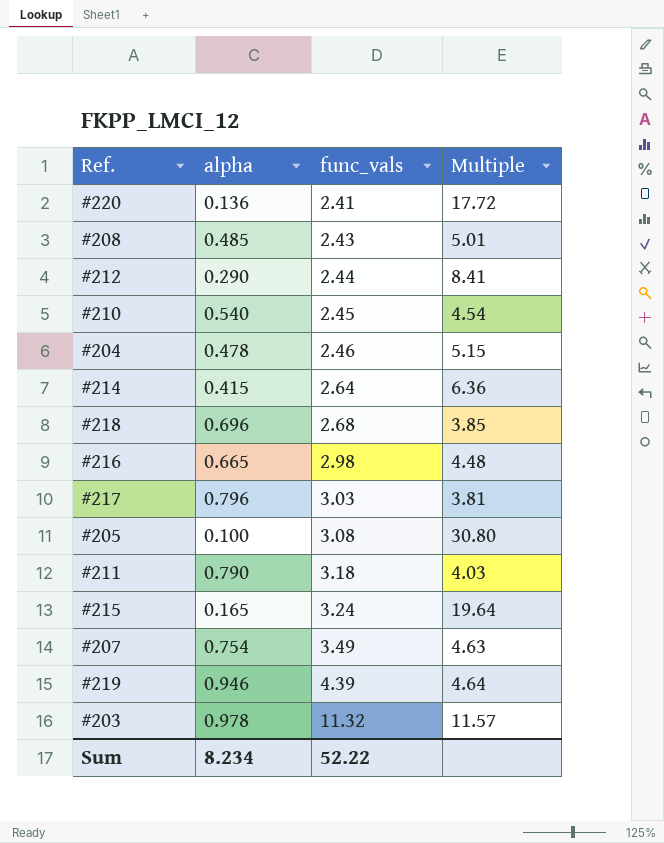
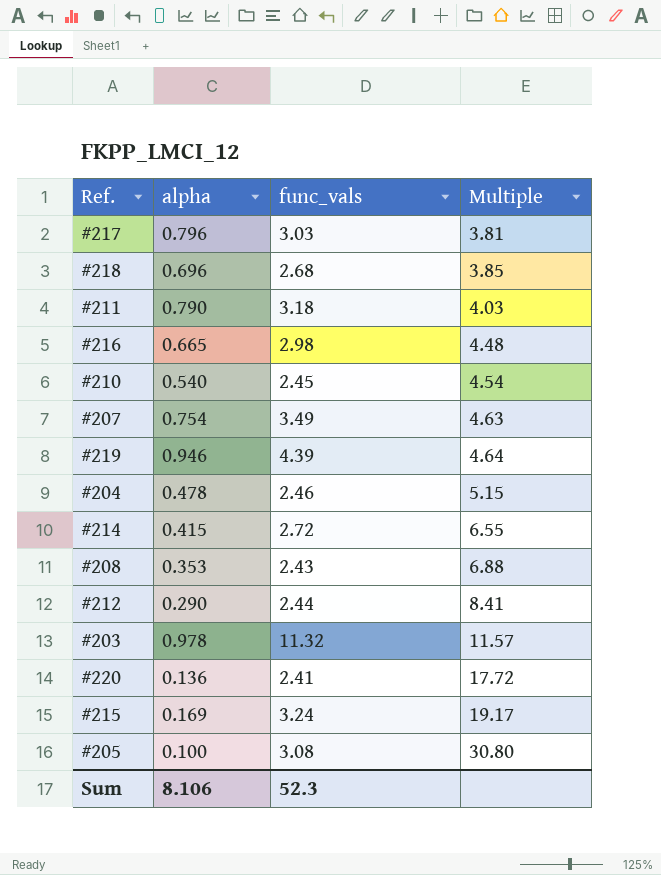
row order: func_vals ascending -> Multiple ascending
#214 | func_vals: 2.64 -> 2.72
#214 | Multiple: 6.36 -> 6.55
#208 | alpha: 0.485 -> 0.353
#208 | Multiple: 5.01 -> 6.88
#215 | alpha: 0.165 -> 0.169
#215 | Multiple: 19.64 -> 19.17
Sum | alpha: 8.234 -> 8.106
Sum | func_vals: 52.22 -> 52.3

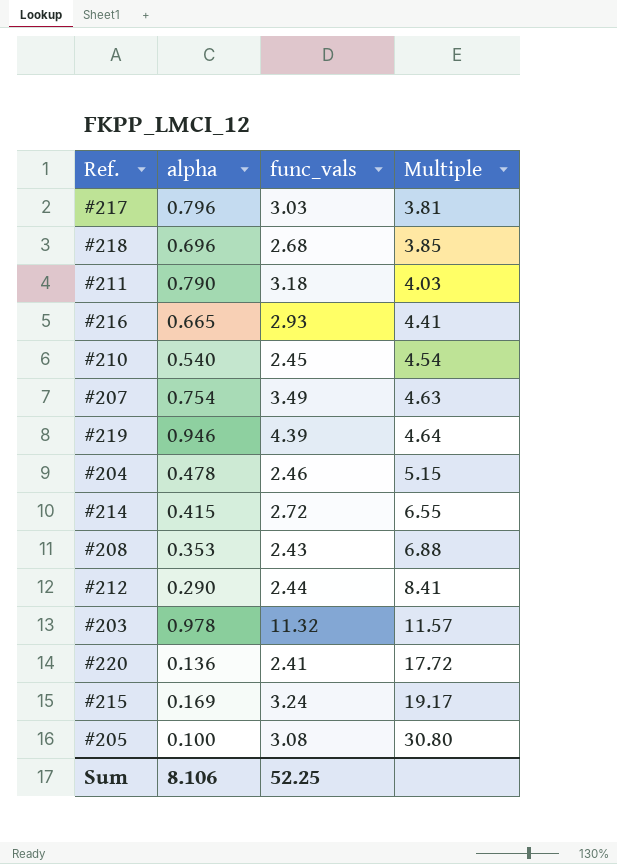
#216 | func_vals: 2.98 -> 2.93
#216 | Multiple: 4.48 -> 4.41
Sum | func_vals: 52.3 -> 52.25

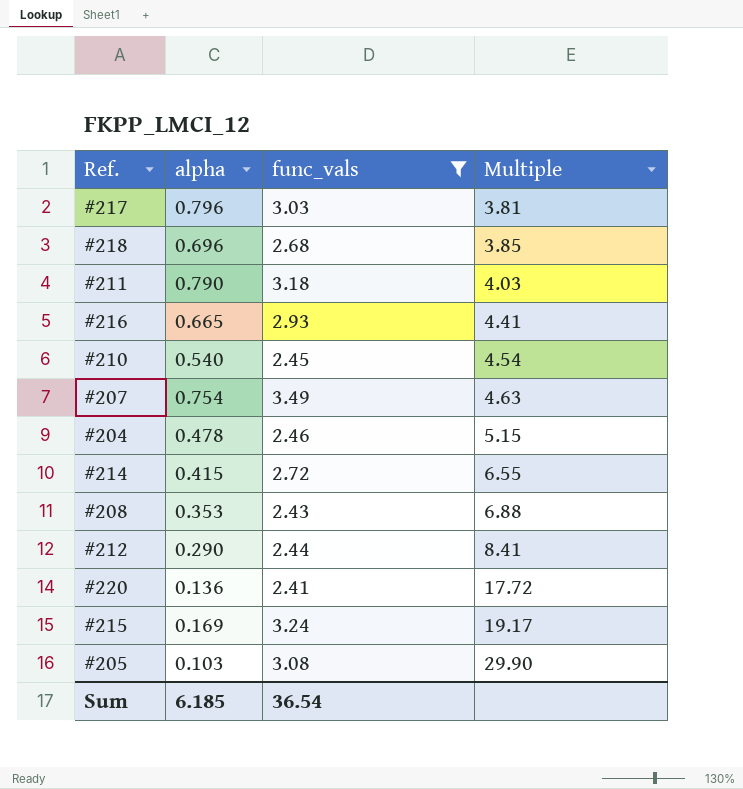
filter: none -> func_vals <= 3.49
#205 | alpha: 0.100 -> 0.103
#205 | Multiple: 30.80 -> 29.90
Sum | alpha: 8.106 -> 6.185
Sum | func_vals: 52.25 -> 36.54

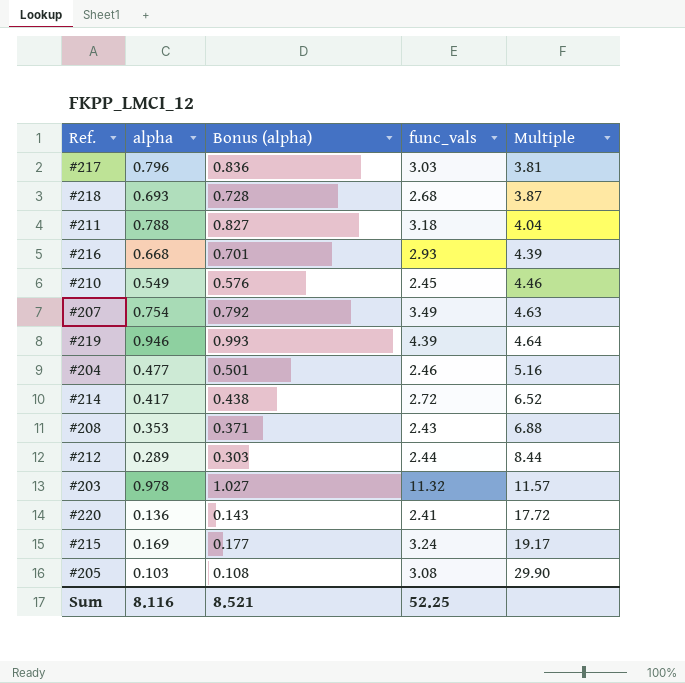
filter: func_vals <= 3.49 -> none
column Bonus (alpha) | formula: none -> [alpha] * 1.05
#218 | alpha: 0.696 -> 0.693
#218 | Multiple: 3.85 -> 3.87
#211 | alpha: 0.790 -> 0.788
#211 | Multiple: 4.03 -> 4.04
#216 | alpha: 0.665 -> 0.668
#216 | Multiple: 4.41 -> 4.39
#210 | alpha: 0.540 -> 0.549
#210 | Multiple: 4.54 -> 4.46
#204 | alpha: 0.478 -> 0.477
#204 | Multiple: 5.15 -> 5.16
#214 | alpha: 0.415 -> 0.417
#214 | Multiple: 6.55 -> 6.52
#212 | alpha: 0.290 -> 0.289
#212 | Multiple: 8.41 -> 8.44
Sum | alpha: 6.185 -> 8.116
Sum | func_vals: 36.54 -> 52.25

